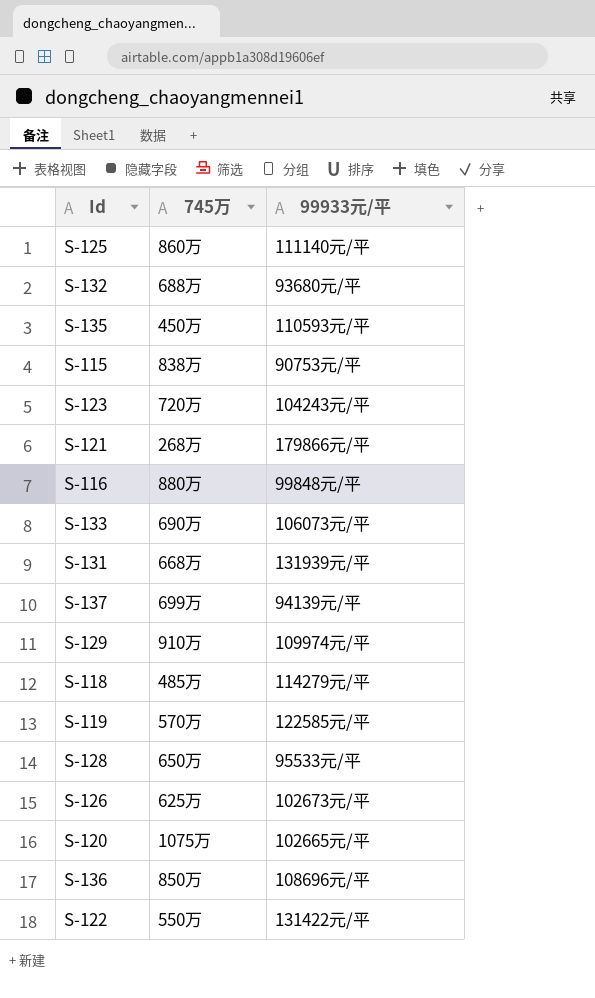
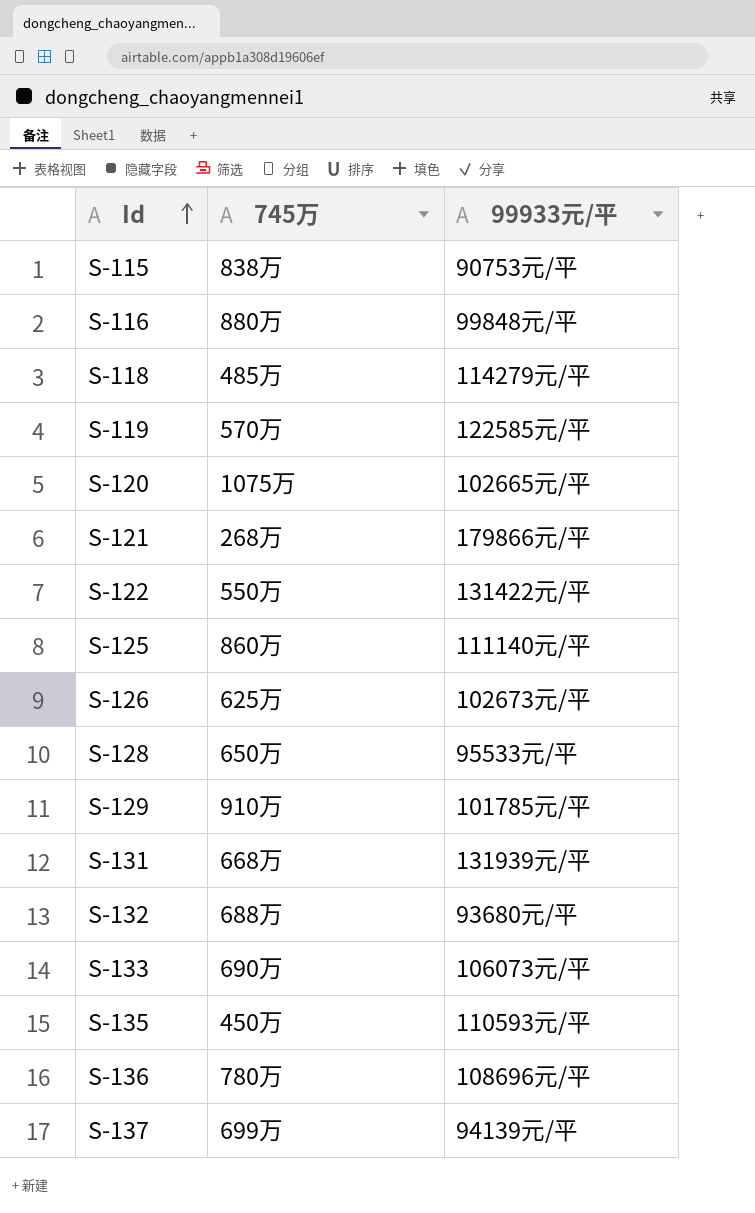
row order: none -> Id ascending
row S-123: 720万 | 104243元/平 -> none
S-129 | 99933元/平: 109974元/平 -> 101785元/平
S-136 | 745万: 850万 -> 780万

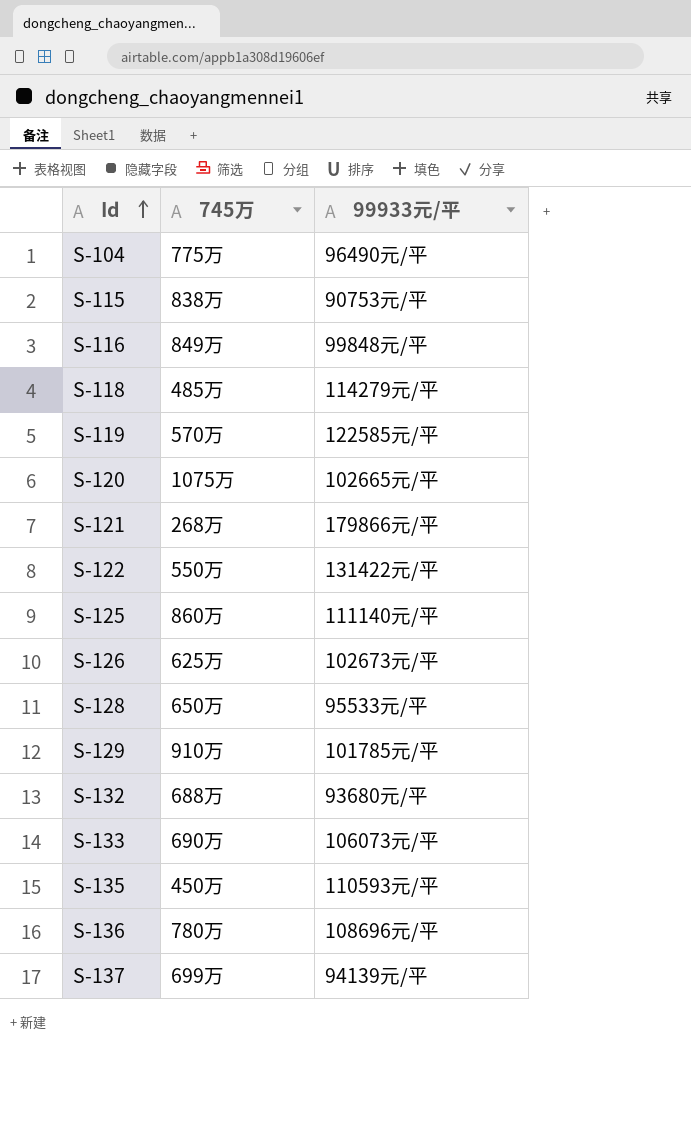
row S-131: 668万 | 131939元/平 -> none
row S-104: none -> 775万 | 96490元/平
S-116 | 745万: 880万 -> 849万

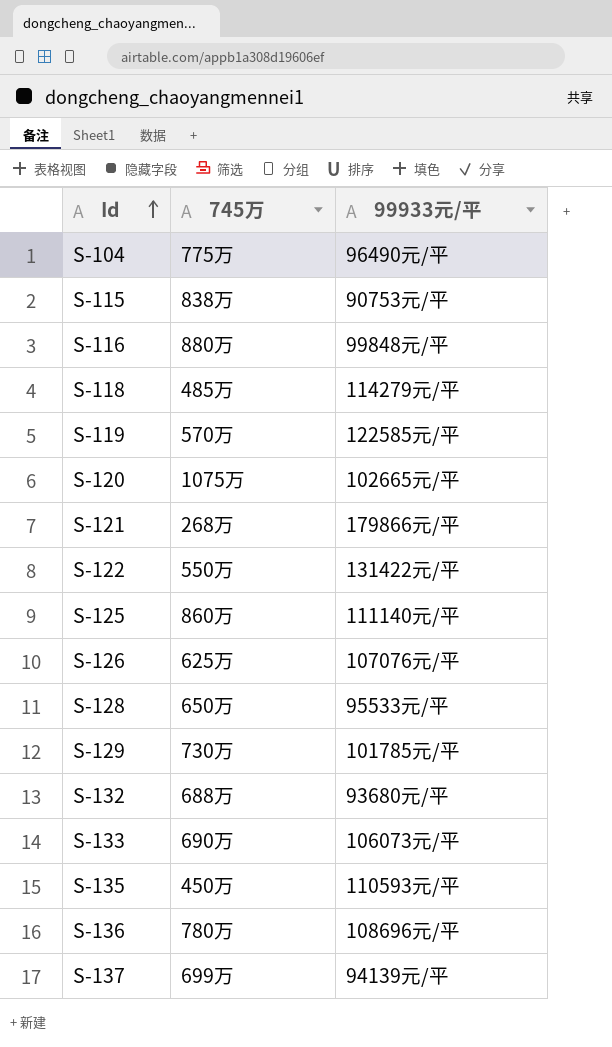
S-116 | 745万: 849万 -> 880万
S-126 | 99933元/平: 102673元/平 -> 107076元/平
S-129 | 745万: 910万 -> 730万

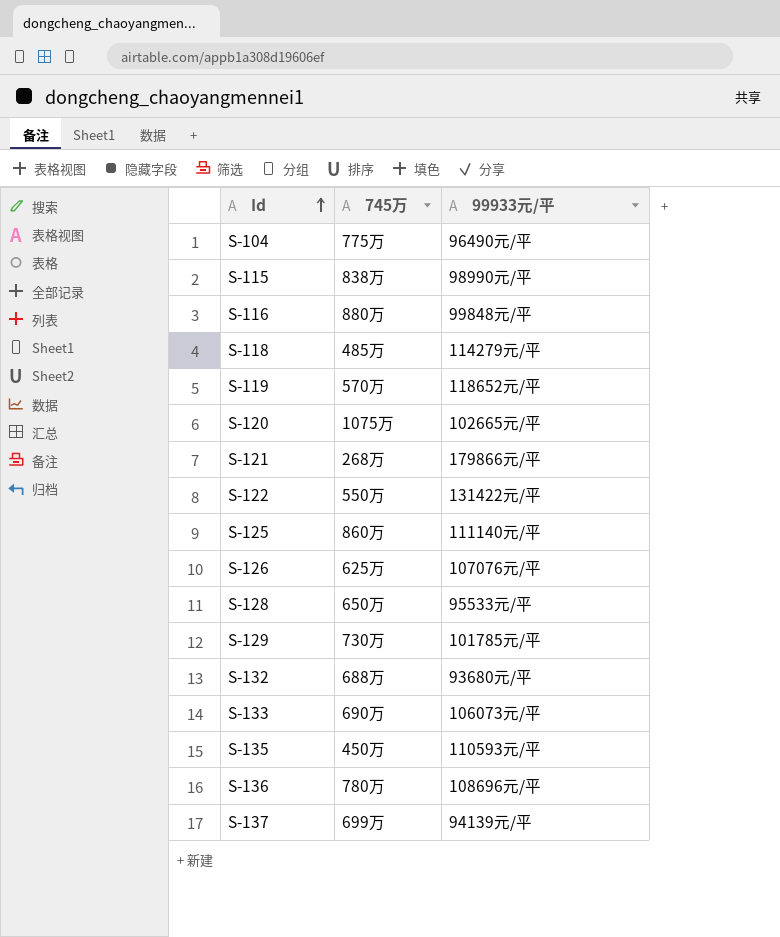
S-115 | 99933元/平: 90753元/平 -> 98990元/平
S-119 | 99933元/平: 122585元/平 -> 118652元/平

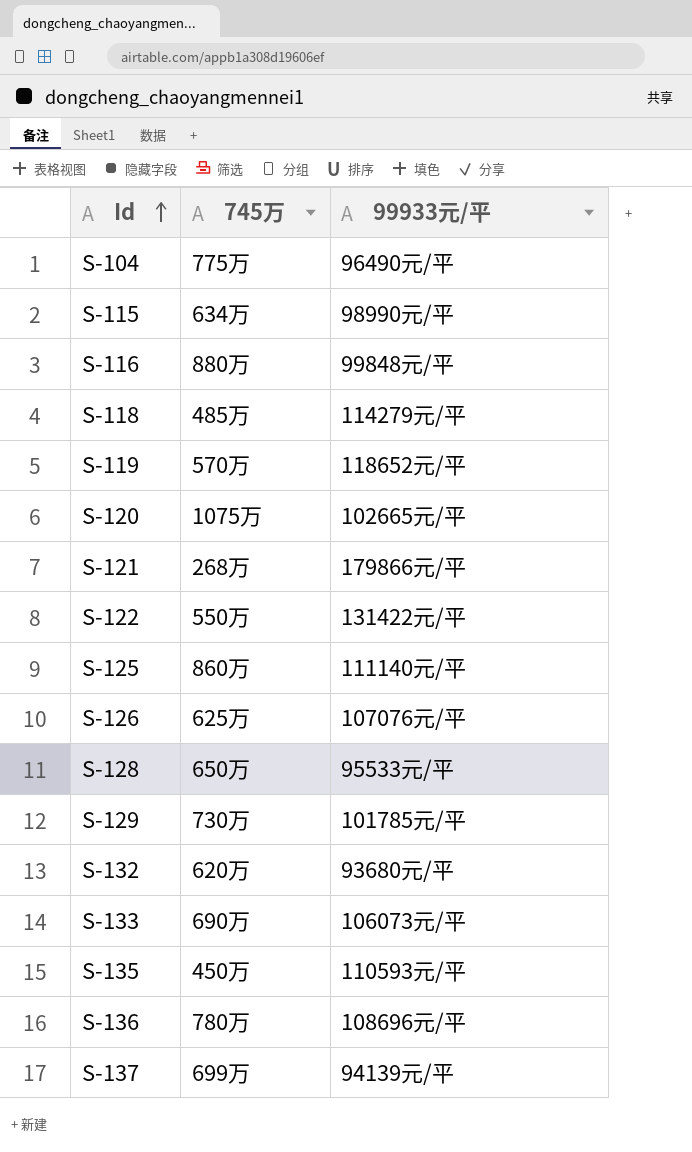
S-115 | 745万: 838万 -> 634万
S-132 | 745万: 688万 -> 620万

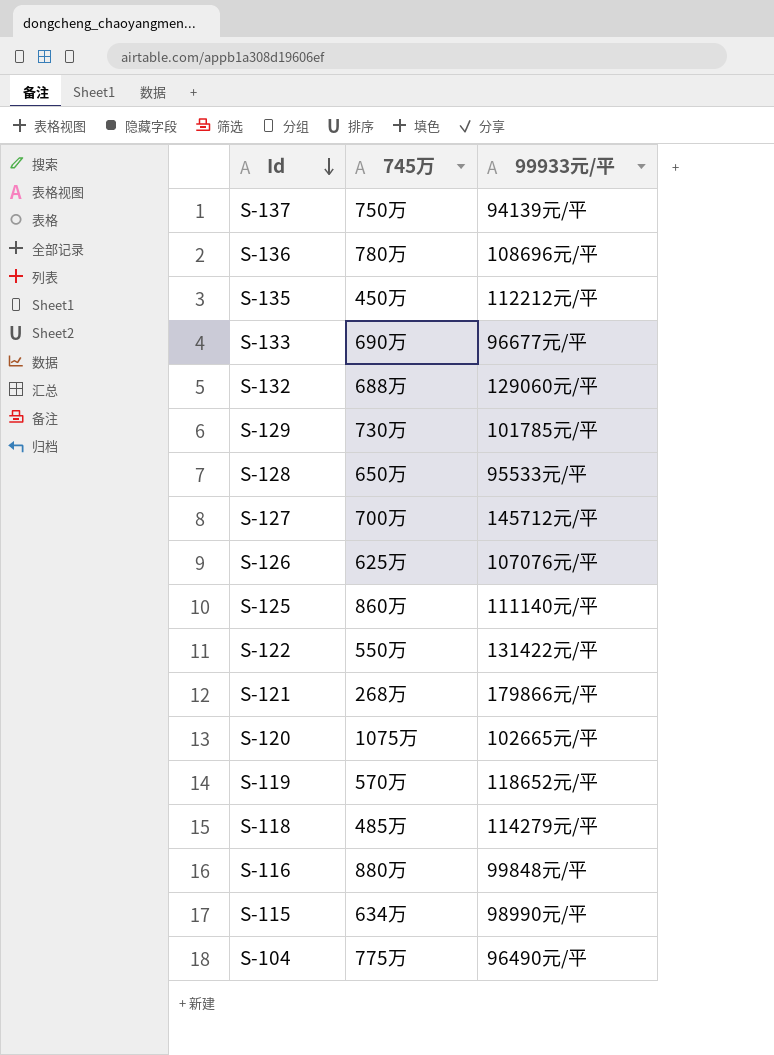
row order: Id ascending -> Id descending
S-137 | 745万: 699万 -> 750万
S-135 | 99933元/平: 110593元/平 -> 112212元/平
S-133 | 99933元/平: 106073元/平 -> 96677元/平
S-132 | 745万: 620万 -> 688万
S-132 | 99933元/平: 93680元/平 -> 129060元/平
row S-127: none -> 700万 | 145712元/平

